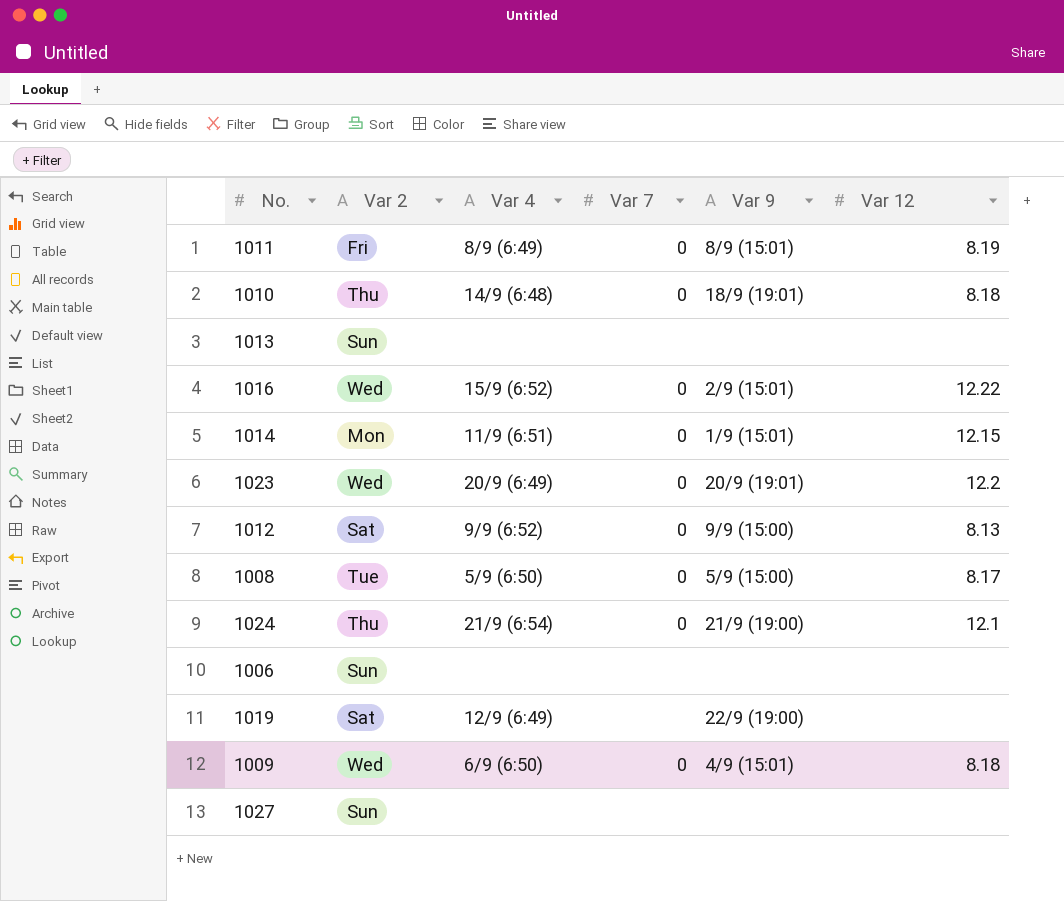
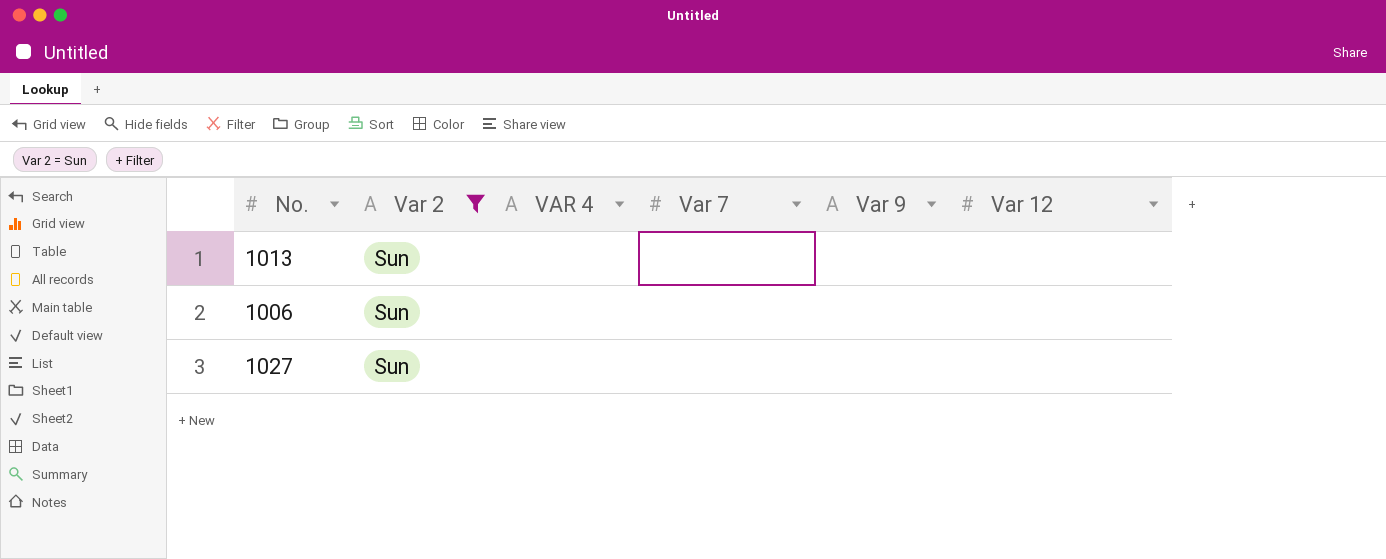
filter: none -> Var 2 = Sun
column name: Var 4 -> VAR 4

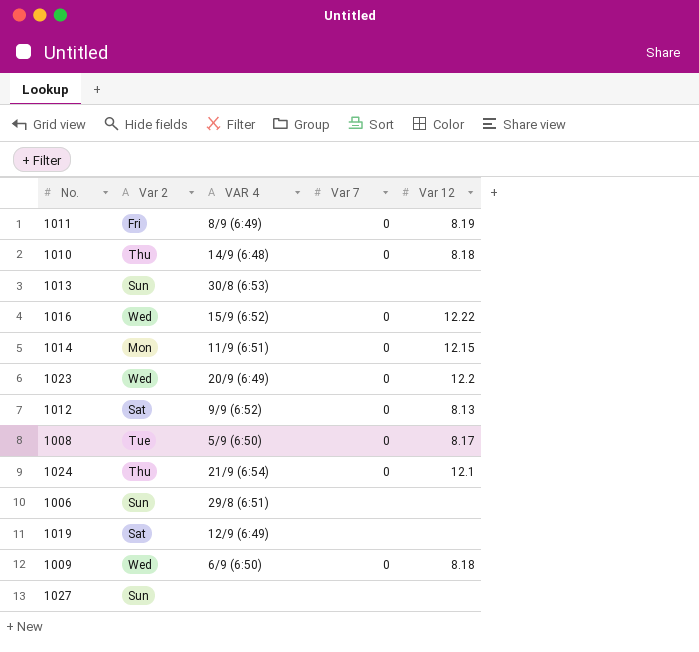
filter: Var 2 = Sun -> none
column Var 9 | position: 5 -> none
1013 | VAR 4: none -> 30/8 (6:53)
1006 | VAR 4: none -> 29/8 (6:51)

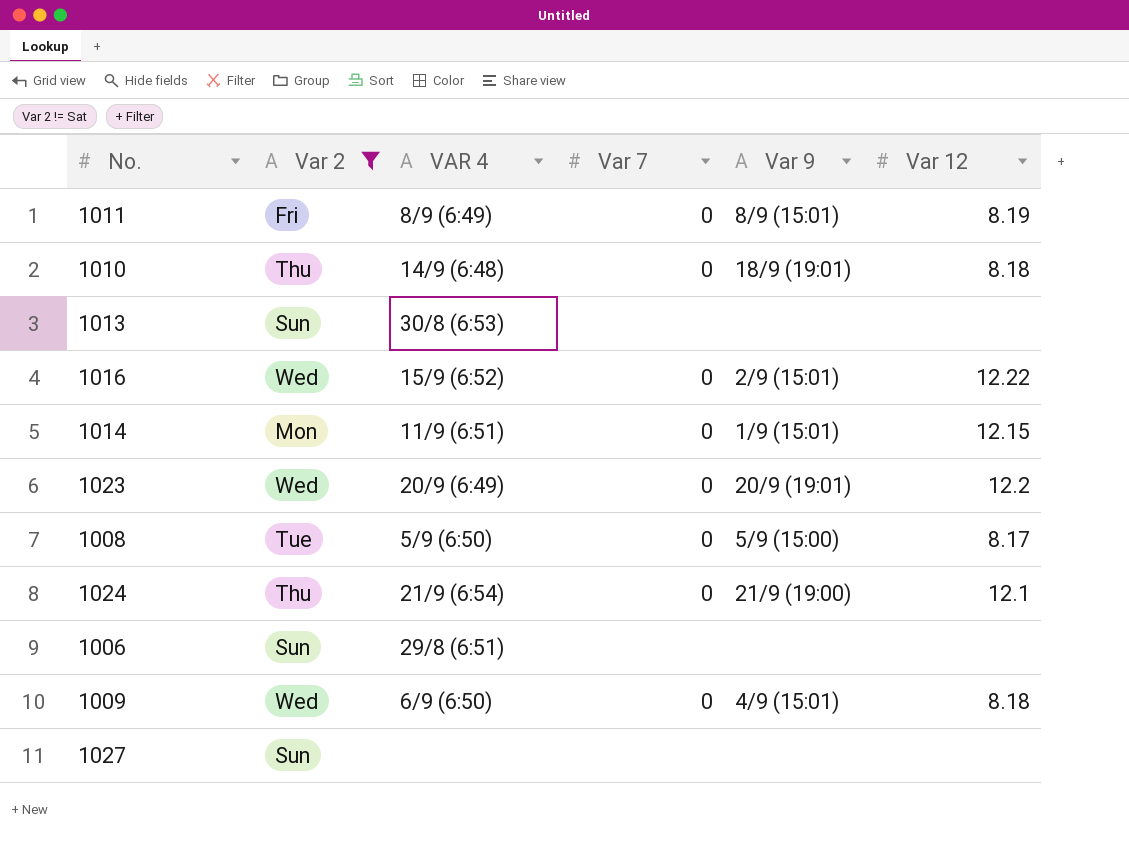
filter: none -> Var 2 != Sat
column Var 9 | position: none -> 5

